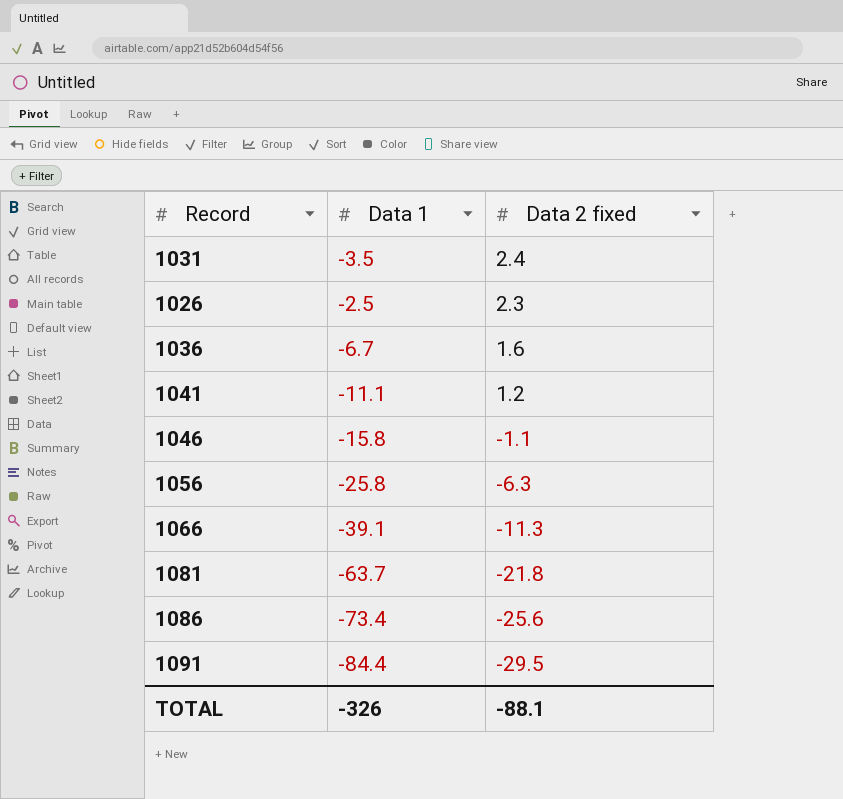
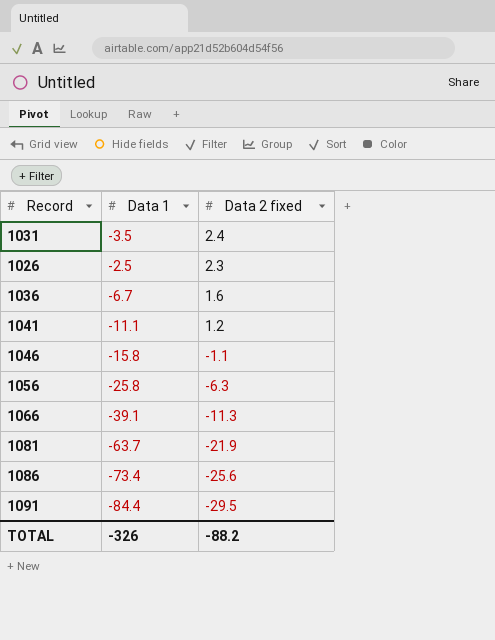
1081 | Data 2 fixed: -21.8 -> -21.9
TOTAL | Data 2 fixed: -88.1 -> -88.2

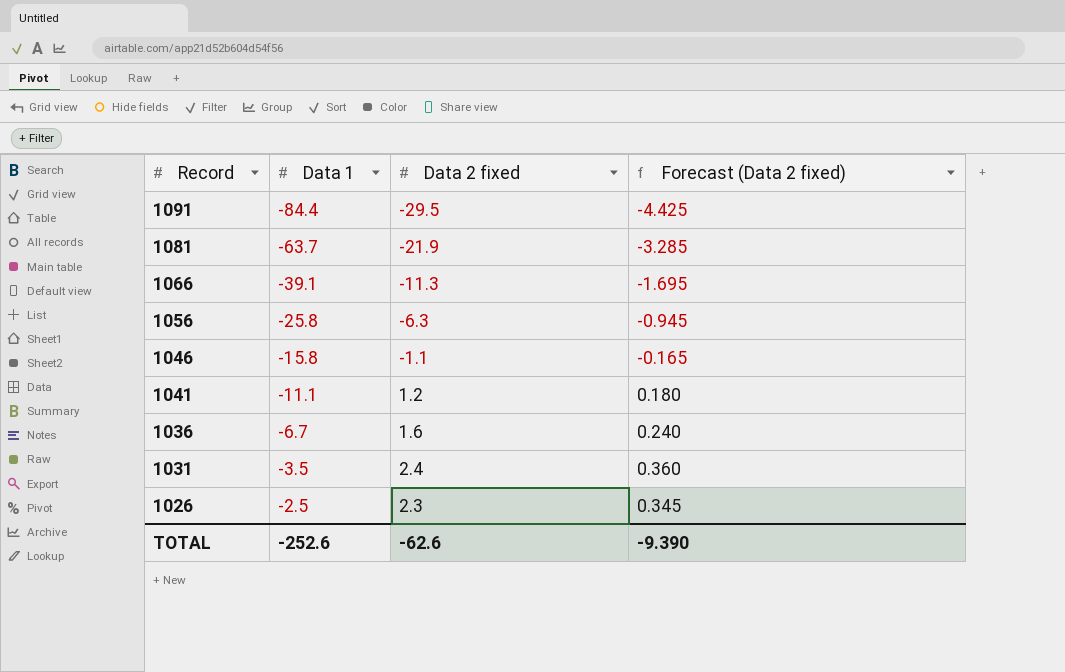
row order: Data 2 fixed descending -> Record descending
column Forecast (Data 2 fixed) | formula: none -> [Data 2 fixed] * 0.15
row 1086: -73.4 | -25.6 -> none
TOTAL | Data 1: -326 -> -252.6
TOTAL | Data 2 fixed: -88.2 -> -62.6

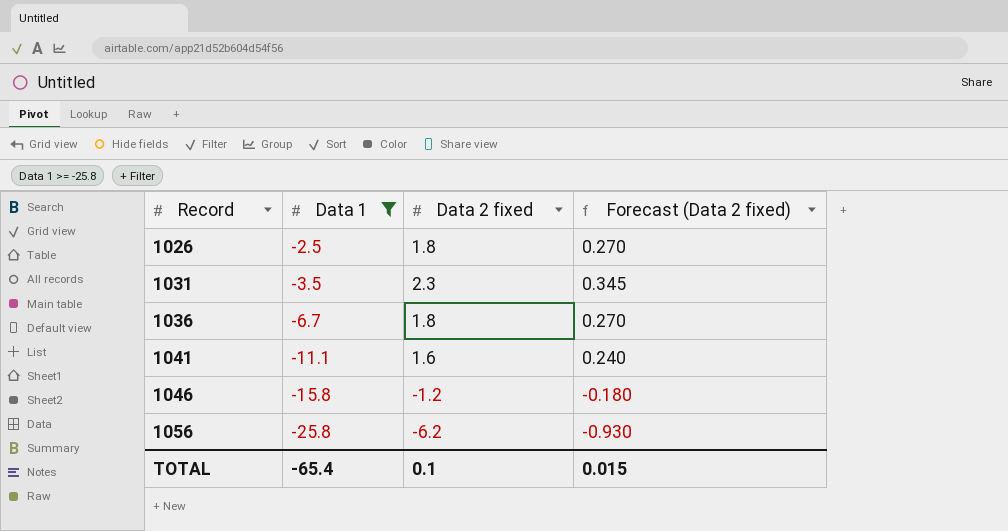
filter: none -> Data 1 >= -25.8
row order: Record descending -> Record ascending
1026 | Data 2 fixed: 2.3 -> 1.8
1026 | Forecast (Data 2 fixed): 0.345 -> 0.270
1031 | Data 2 fixed: 2.4 -> 2.3
1031 | Forecast (Data 2 fixed): 0.360 -> 0.345
1036 | Data 2 fixed: 1.6 -> 1.8
1036 | Forecast (Data 2 fixed): 0.240 -> 0.270
1041 | Data 2 fixed: 1.2 -> 1.6
1041 | Forecast (Data 2 fixed): 0.180 -> 0.240
1046 | Data 2 fixed: -1.1 -> -1.2
1046 | Forecast (Data 2 fixed): -0.165 -> -0.180
1056 | Data 2 fixed: -6.3 -> -6.2
1056 | Forecast (Data 2 fixed): -0.945 -> -0.930
TOTAL | Data 1: -252.6 -> -65.4
TOTAL | Data 2 fixed: -62.6 -> 0.1
TOTAL | Forecast (Data 2 fixed): -9.390 -> 0.015

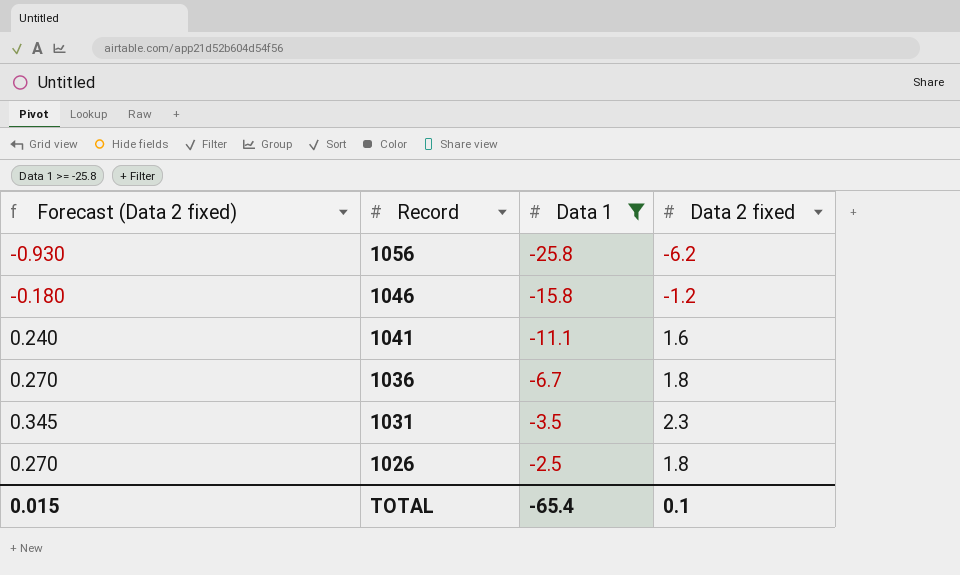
row order: Record ascending -> Record descending
column Forecast (Data 2 fixed) | position: 4 -> 1

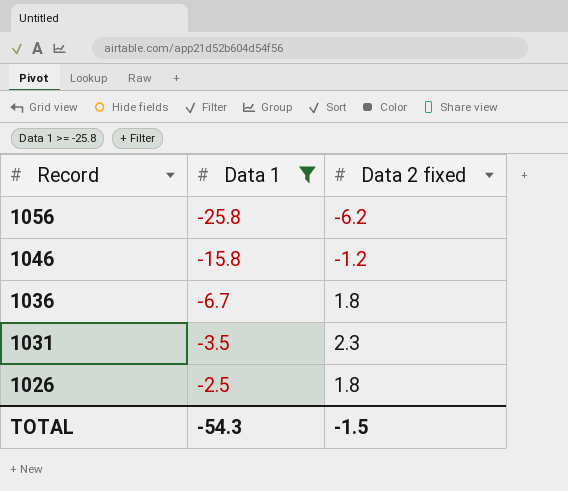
column Forecast (Data 2 fixed) | formula: [Data 2 fixed] * 0.15 -> none
row 1041: 0.240 | -11.1 | 1.6 -> none
TOTAL | Data 1: -65.4 -> -54.3
TOTAL | Data 2 fixed: 0.1 -> -1.5

